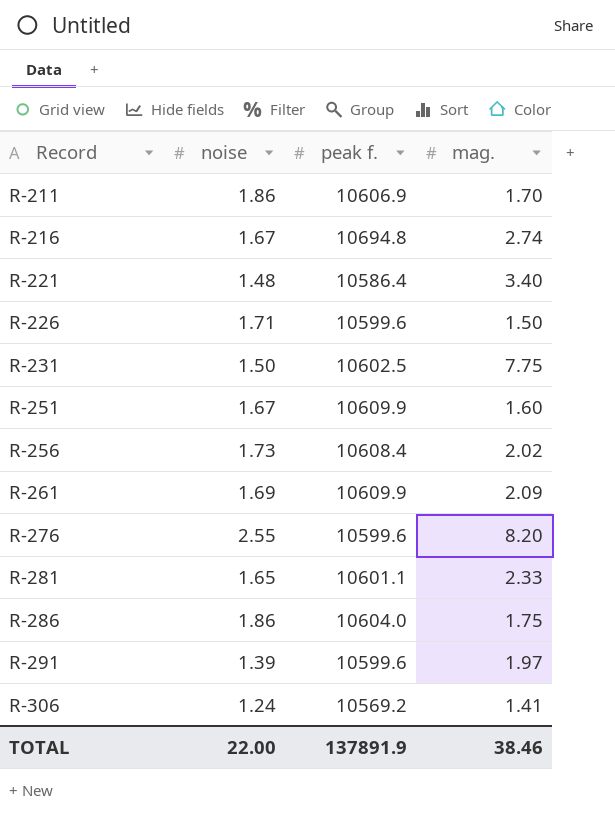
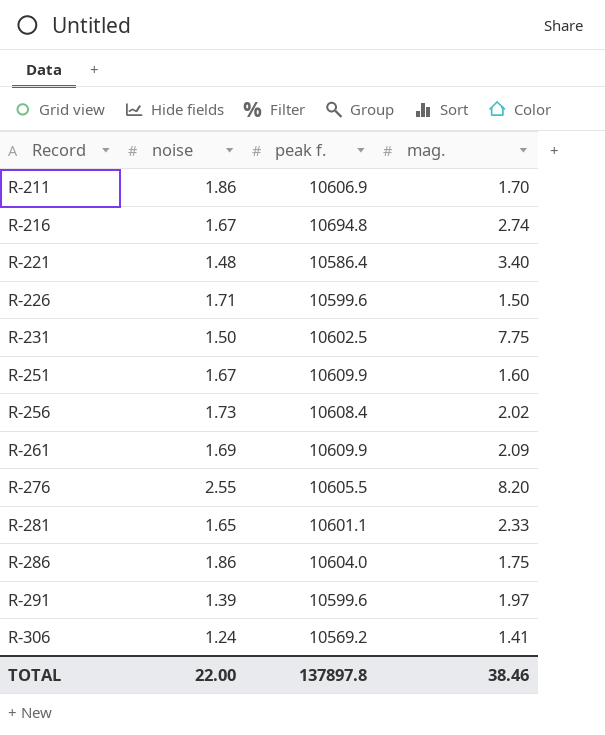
R-276 | peak f.: 10599.6 -> 10605.5
TOTAL | peak f.: 137891.9 -> 137897.8

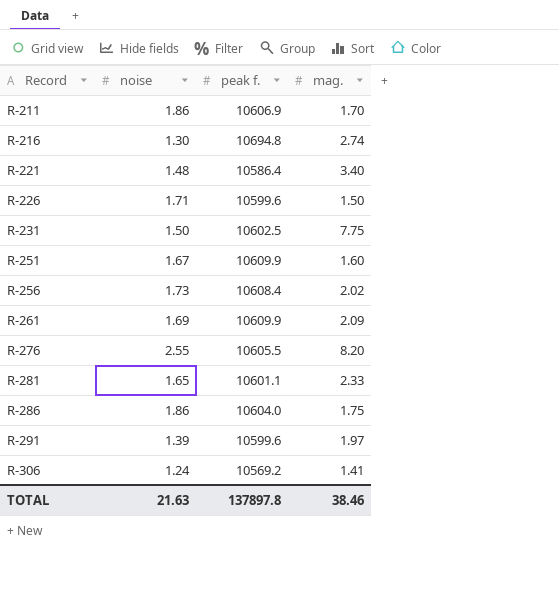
R-216 | noise: 1.67 -> 1.30
TOTAL | noise: 22.00 -> 21.63

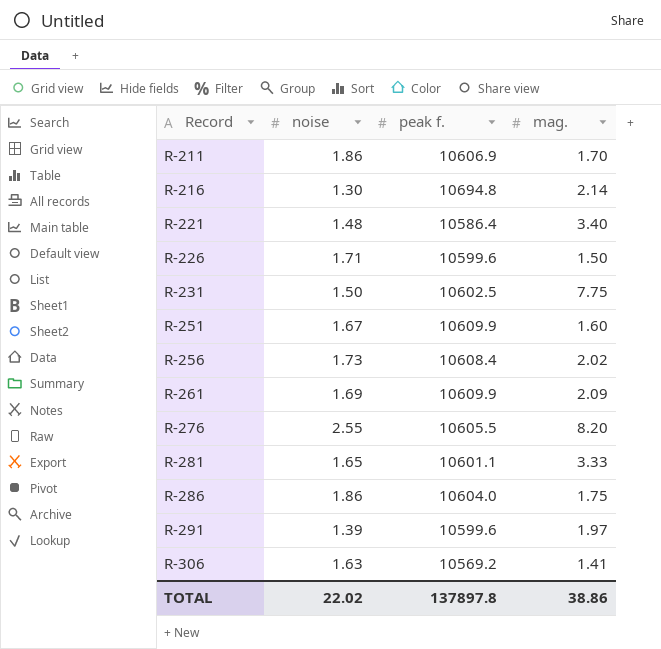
R-216 | mag.: 2.74 -> 2.14
R-281 | mag.: 2.33 -> 3.33
R-306 | noise: 1.24 -> 1.63
TOTAL | noise: 21.63 -> 22.02
TOTAL | mag.: 38.46 -> 38.86

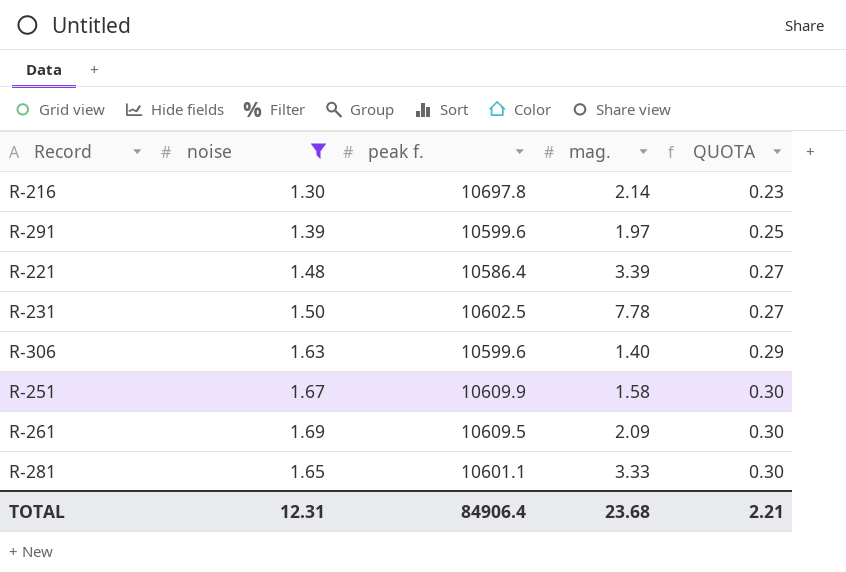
filter: none -> noise <= 1.69
row order: Record ascending -> QUOTA ascending
column QUOTA | formula: none -> [noise] * 0.18
R-216 | peak f.: 10694.8 -> 10697.8
R-221 | mag.: 3.40 -> 3.39
R-231 | mag.: 7.75 -> 7.78
R-306 | peak f.: 10569.2 -> 10599.6
R-306 | mag.: 1.41 -> 1.40
R-251 | mag.: 1.60 -> 1.58
R-261 | peak f.: 10609.9 -> 10609.5
TOTAL | noise: 22.02 -> 12.31
TOTAL | peak f.: 137897.8 -> 84906.4
TOTAL | mag.: 38.86 -> 23.68

